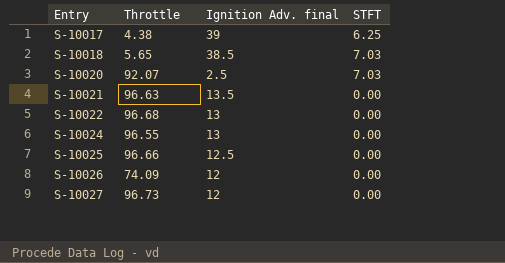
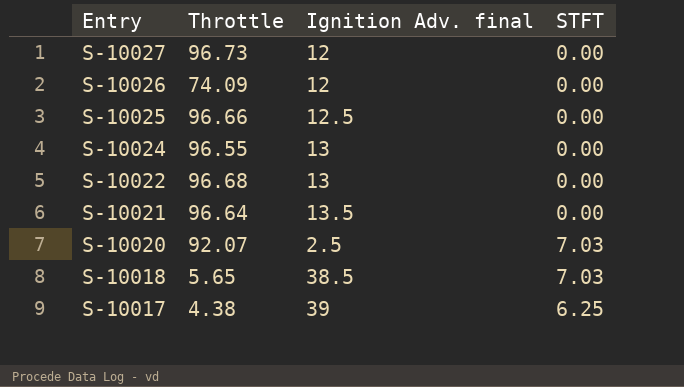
row order: Entry ascending -> Entry descending
S-10021 | Throttle: 96.63 -> 96.64

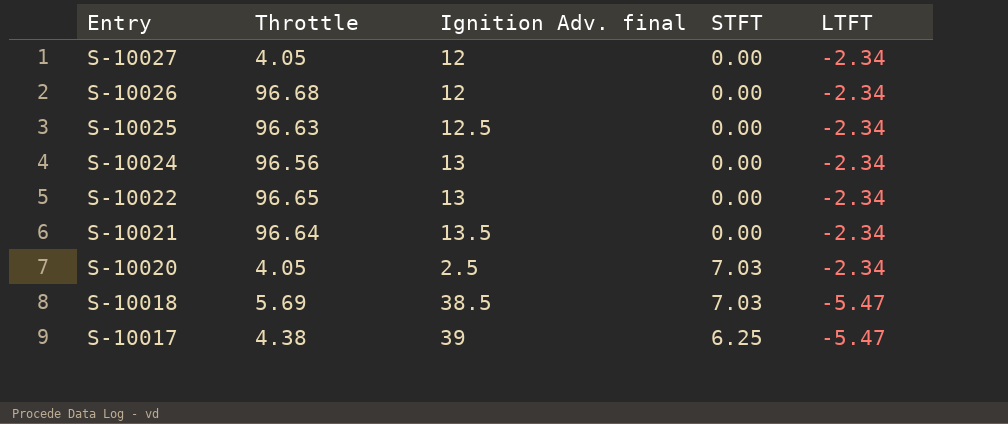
column LTFT | position: none -> 5
S-10027 | Throttle: 96.73 -> 4.05
S-10026 | Throttle: 74.09 -> 96.68
S-10025 | Throttle: 96.66 -> 96.63
S-10024 | Throttle: 96.55 -> 96.56
S-10022 | Throttle: 96.68 -> 96.65
S-10020 | Throttle: 92.07 -> 4.05
S-10018 | Throttle: 5.65 -> 5.69

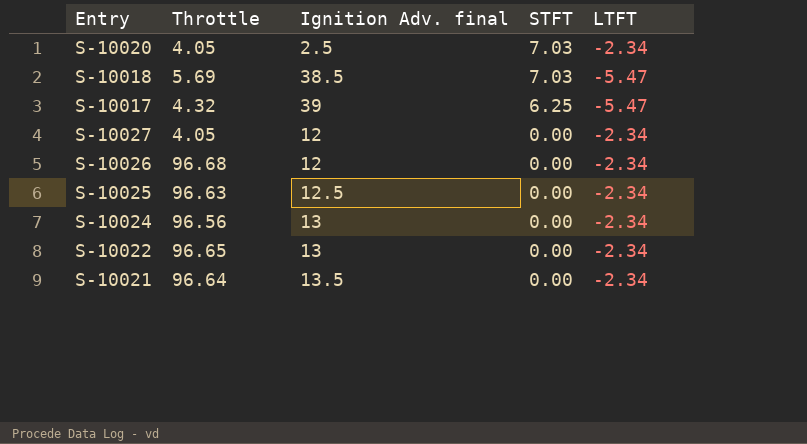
row order: Entry descending -> STFT descending
S-10017 | Throttle: 4.38 -> 4.32

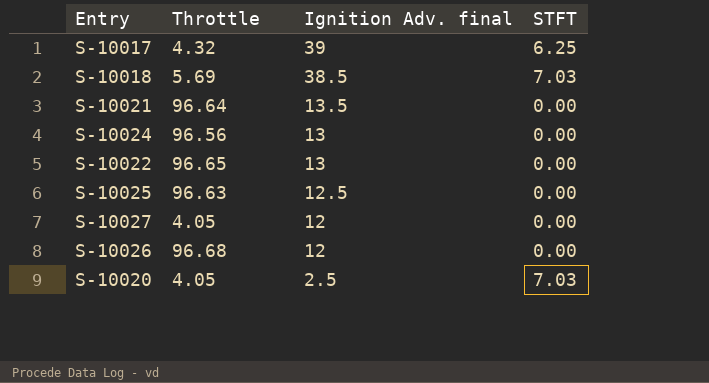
row order: STFT descending -> Ignition Adv. final descending
column LTFT | position: 5 -> none

